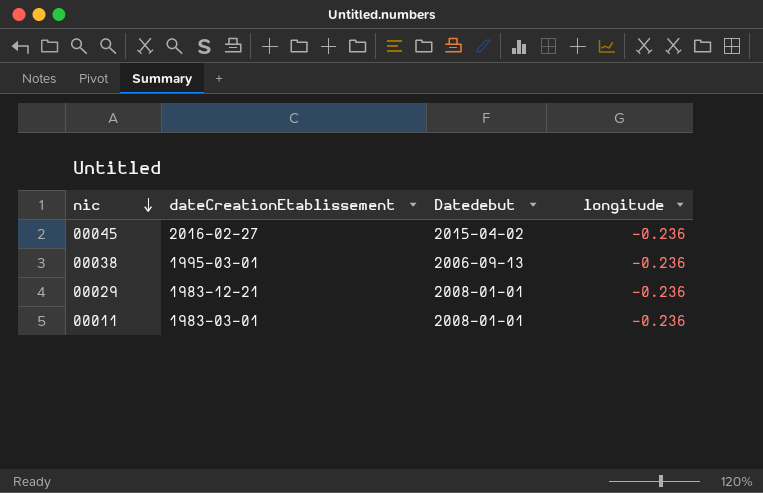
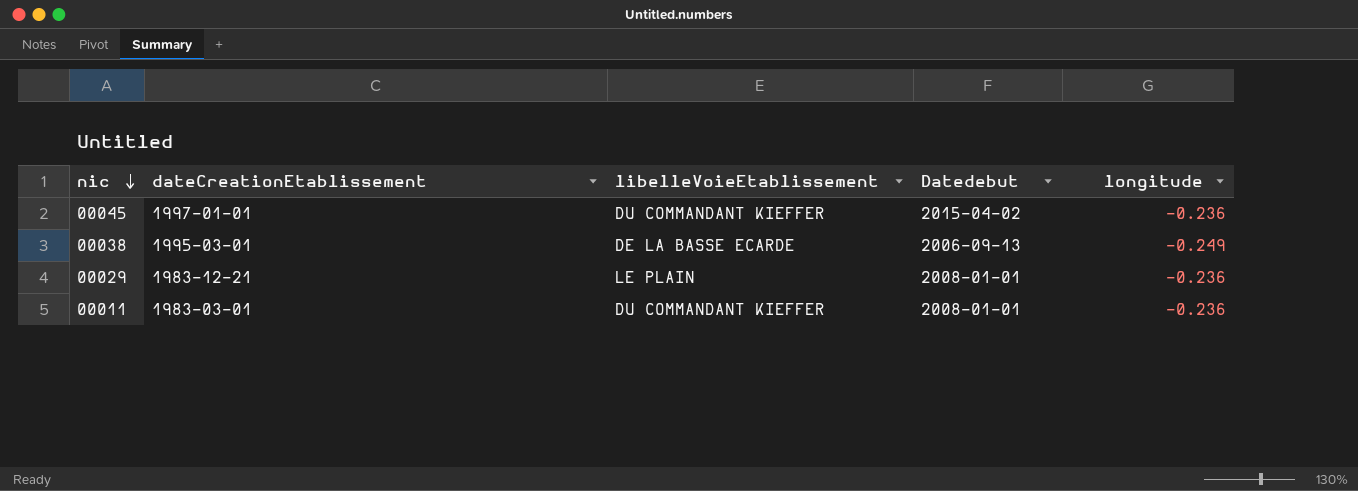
column libelleVoieEtablissement | position: none -> 3
00045 | dateCreationEtablissement: 2016-02-27 -> 1997-01-01
00038 | longitude: -0.236 -> -0.249

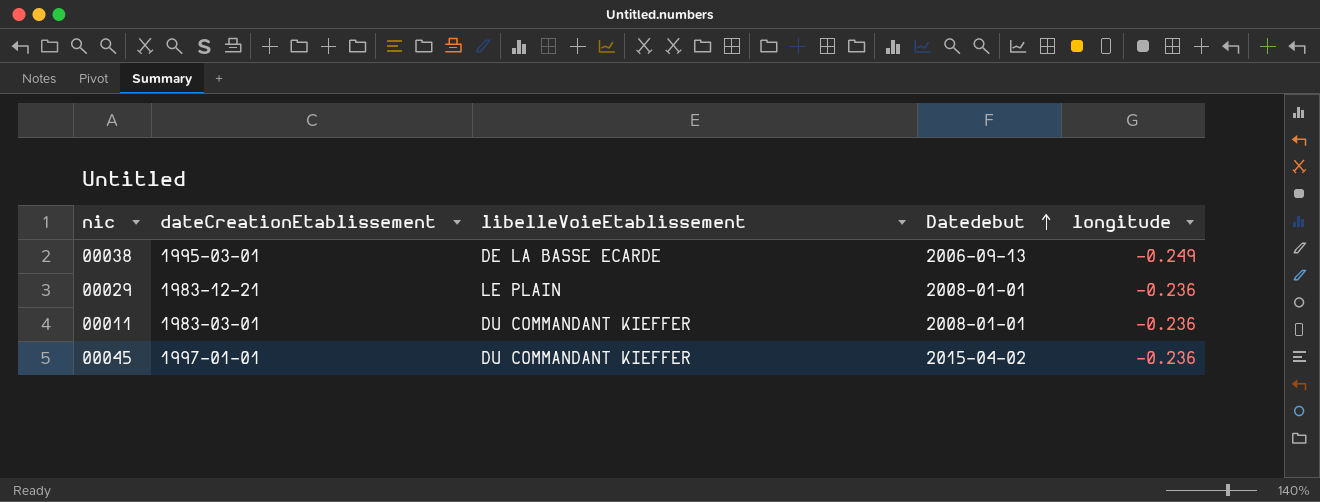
row order: nic descending -> Datedebut ascending

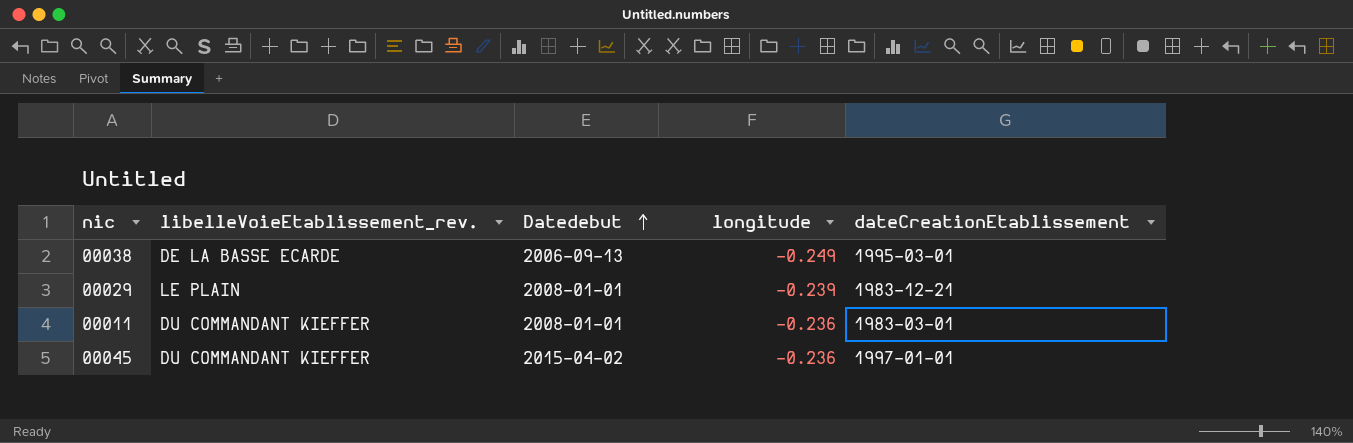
column name: libelleVoieEtablissement -> libelleVoieEtablissement_rev.
column dateCreationEtablissement | position: 2 -> 5
00029 | longitude: -0.236 -> -0.239

